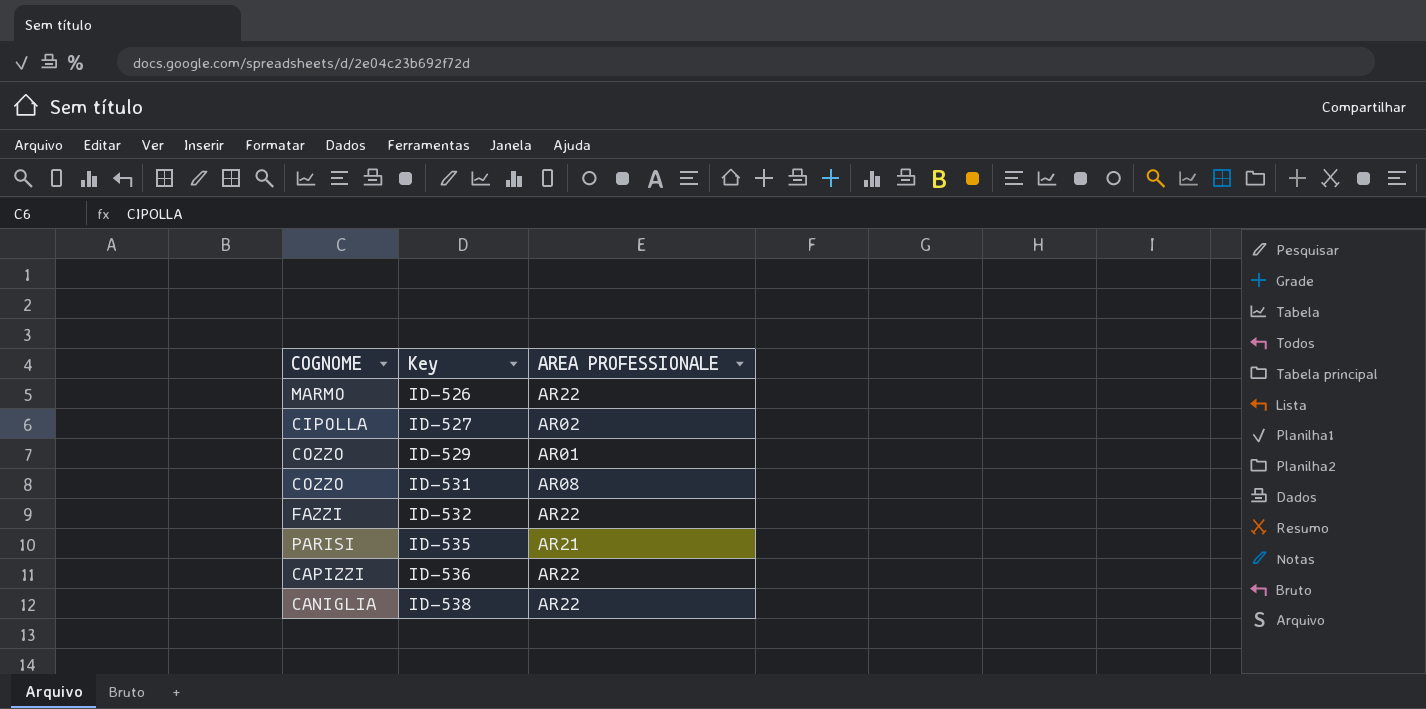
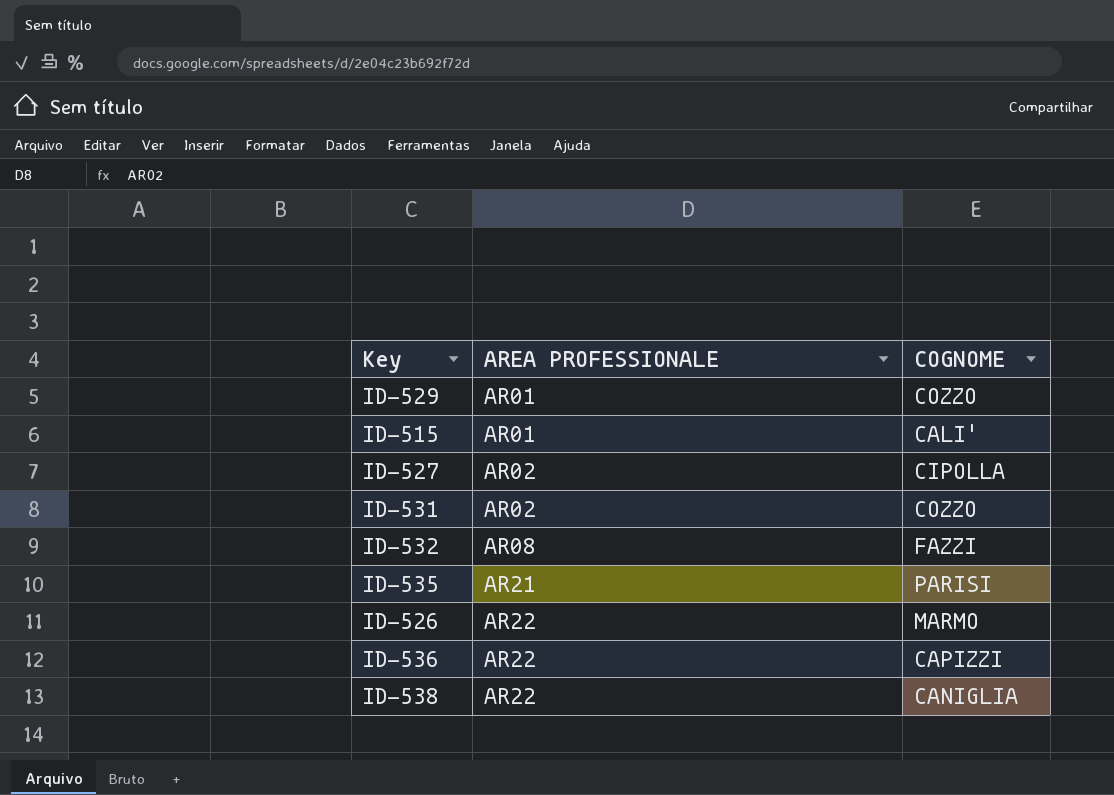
row order: Key ascending -> AREA PROFESSIONALE ascending
column COGNOME | position: 1 -> 3
row ID-515: none -> AR01 | CALI'
ID-531 | AREA PROFESSIONALE: AR08 -> AR02
ID-532 | AREA PROFESSIONALE: AR22 -> AR08

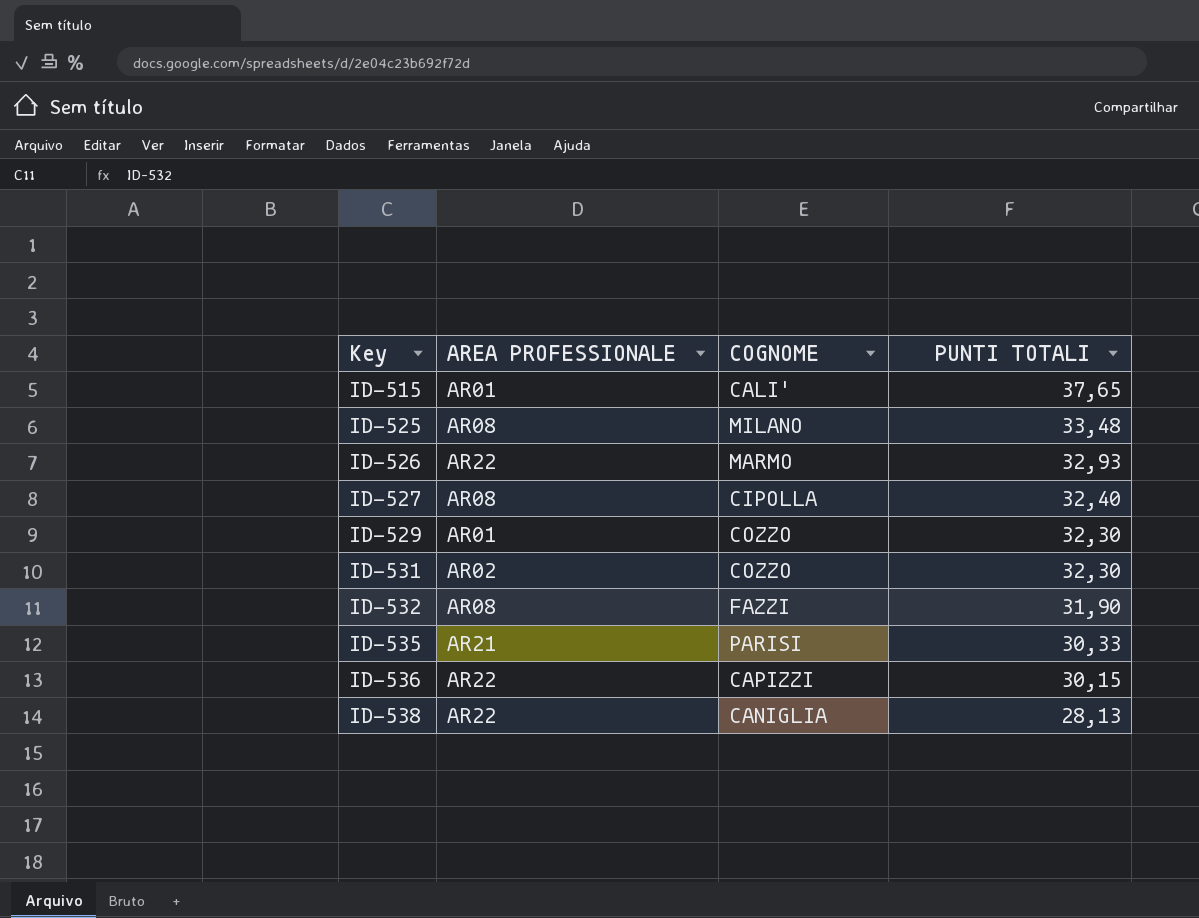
row order: AREA PROFESSIONALE ascending -> Key ascending
column PUNTI TOTALI | position: none -> 4
row ID-525: none -> AR08 | MILANO | 33,48
ID-527 | AREA PROFESSIONALE: AR02 -> AR08

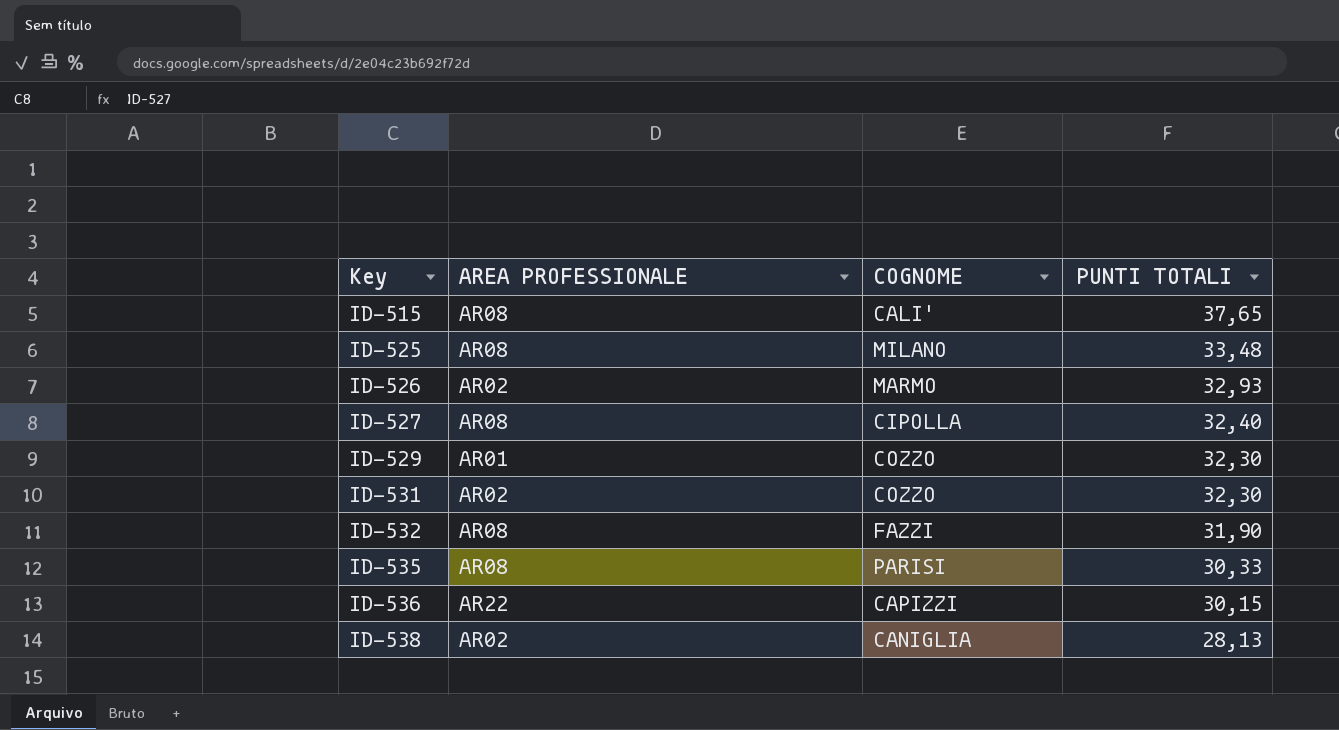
ID-515 | AREA PROFESSIONALE: AR01 -> AR08
ID-526 | AREA PROFESSIONALE: AR22 -> AR02
ID-535 | AREA PROFESSIONALE: AR21 -> AR08
ID-538 | AREA PROFESSIONALE: AR22 -> AR02

